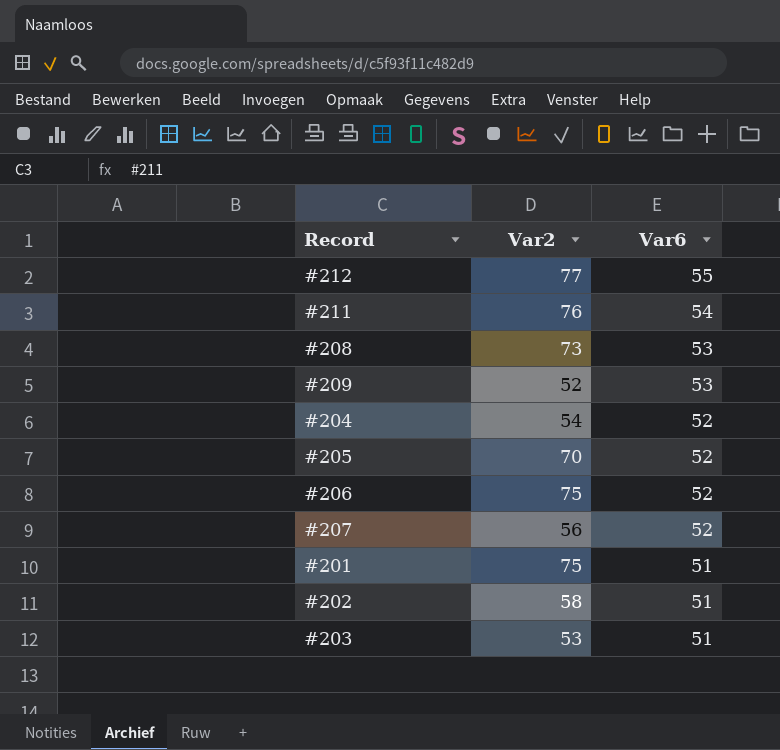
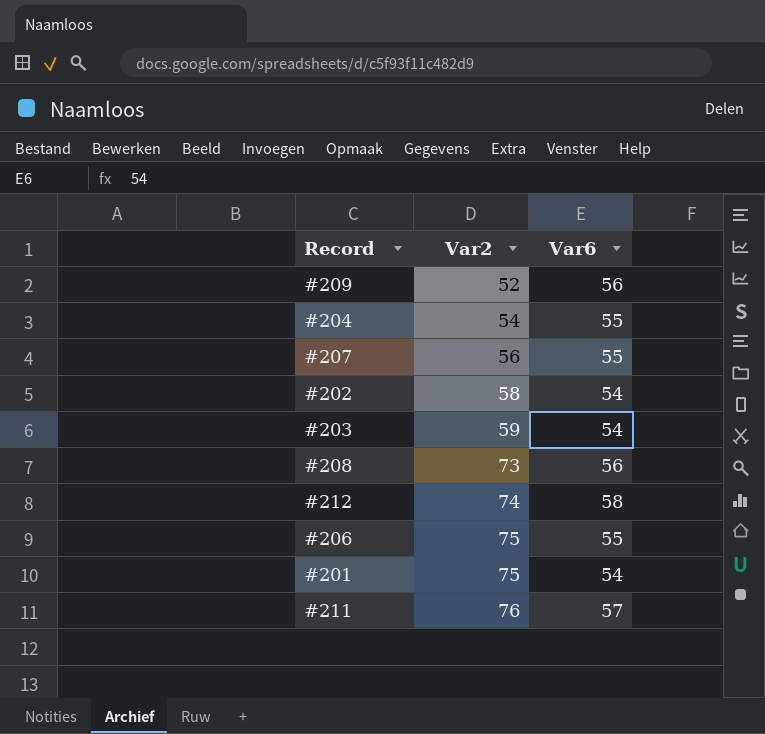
row order: Var6 descending -> Var2 ascending
row #205: 70 | 52 -> none
#209 | Var6: 53 -> 56
#204 | Var6: 52 -> 55
#207 | Var6: 52 -> 55
#202 | Var6: 51 -> 54
#203 | Var2: 53 -> 59
#203 | Var6: 51 -> 54
#208 | Var6: 53 -> 56
#212 | Var2: 77 -> 74
#212 | Var6: 55 -> 58
#206 | Var6: 52 -> 55
#201 | Var6: 51 -> 54
#211 | Var6: 54 -> 57

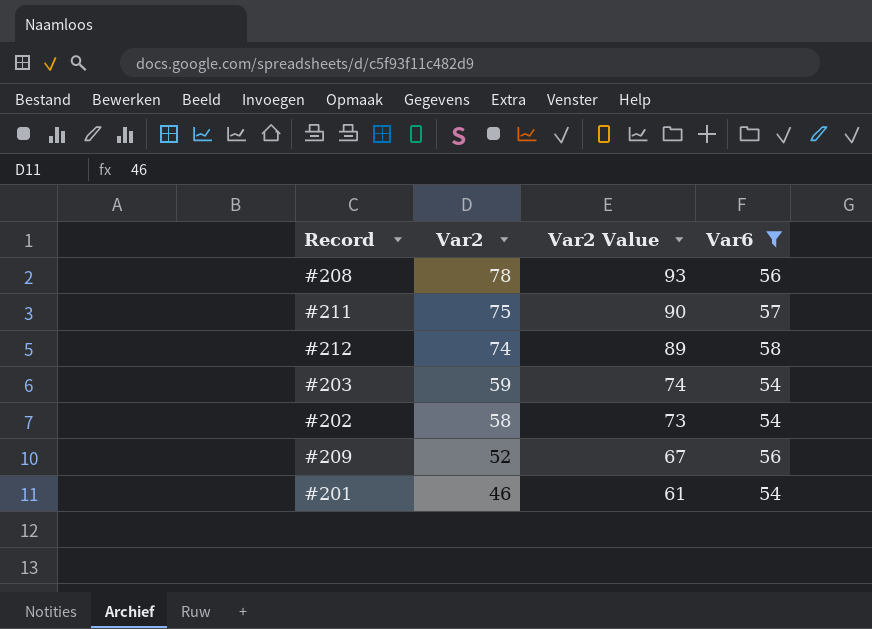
filter: none -> Var6 != 55
row order: Var2 ascending -> Var2 descending
column Var2 Value | formula: none -> [Var2] + 15
#208 | Var2: 73 -> 78
#211 | Var2: 76 -> 75
#201 | Var2: 75 -> 46

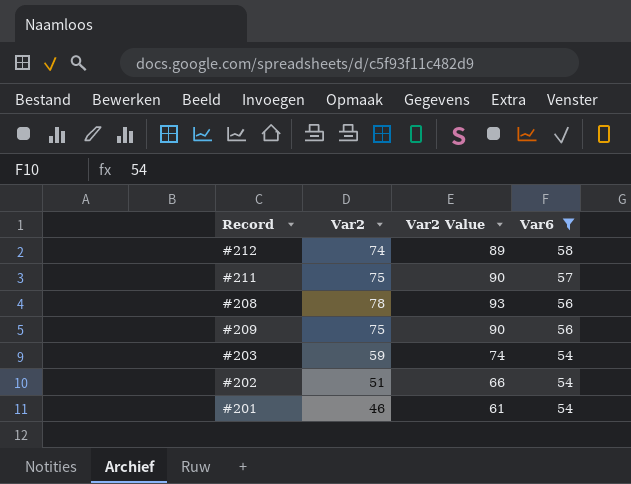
row order: Var2 descending -> Var6 descending
#209 | Var2: 52 -> 75
#209 | Var2 Value: 67 -> 90
#202 | Var2: 58 -> 51
#202 | Var2 Value: 73 -> 66

